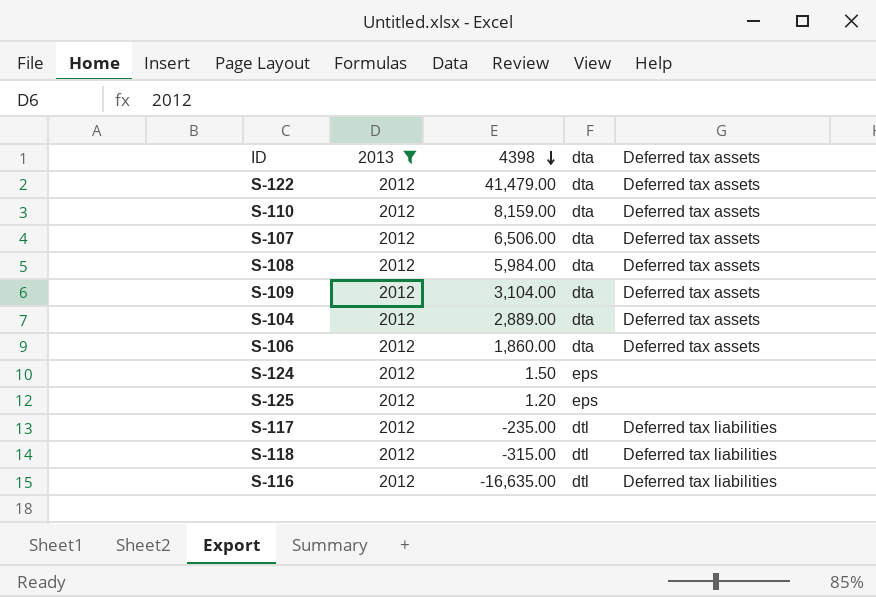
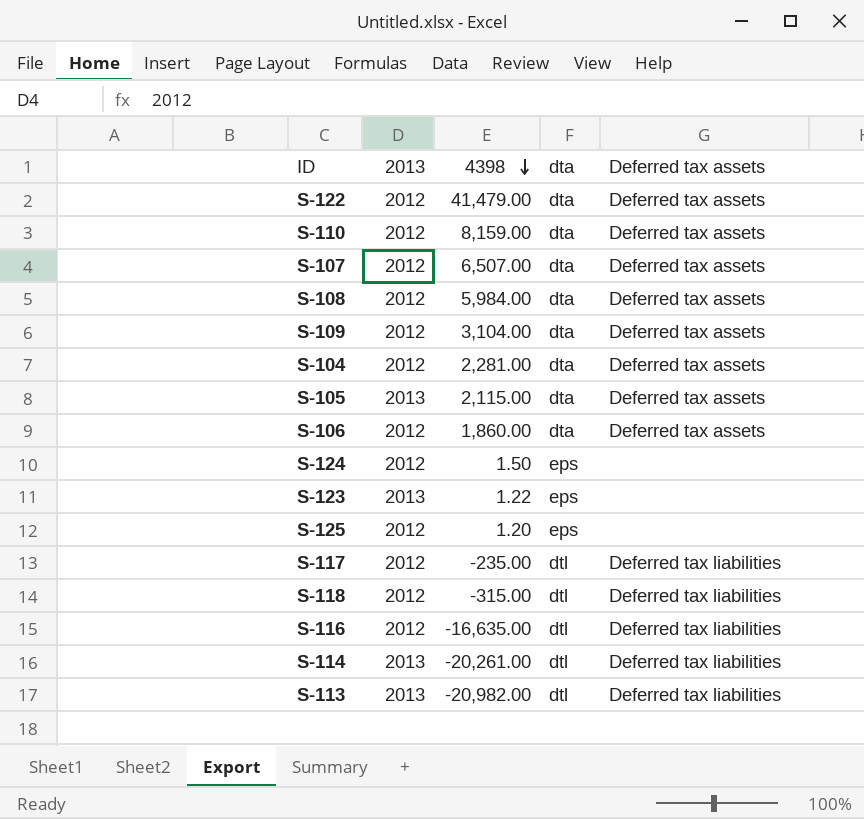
filter: 2013 = 2012 -> none
S-107 | 4398: 6,506.00 -> 6,507.00
S-104 | 4398: 2,889.00 -> 2,281.00

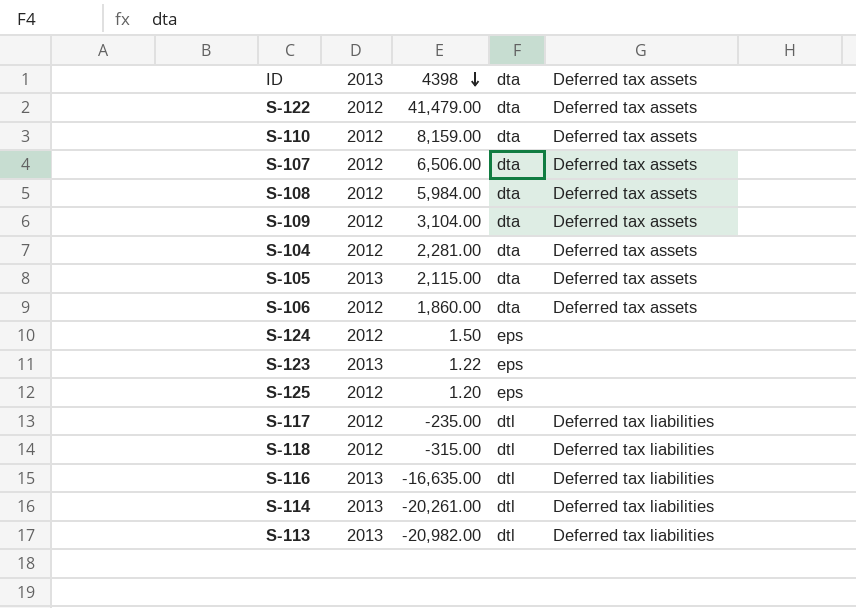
S-107 | 4398: 6,507.00 -> 6,506.00
S-116 | 2013: 2012 -> 2013

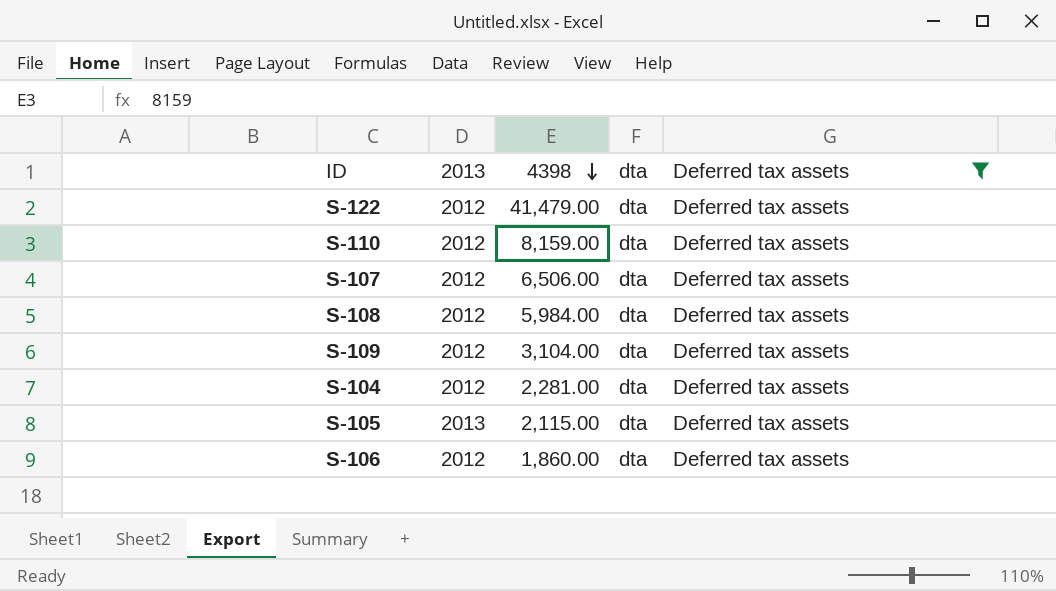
filter: none -> Deferred tax assets = Deferred tax assets

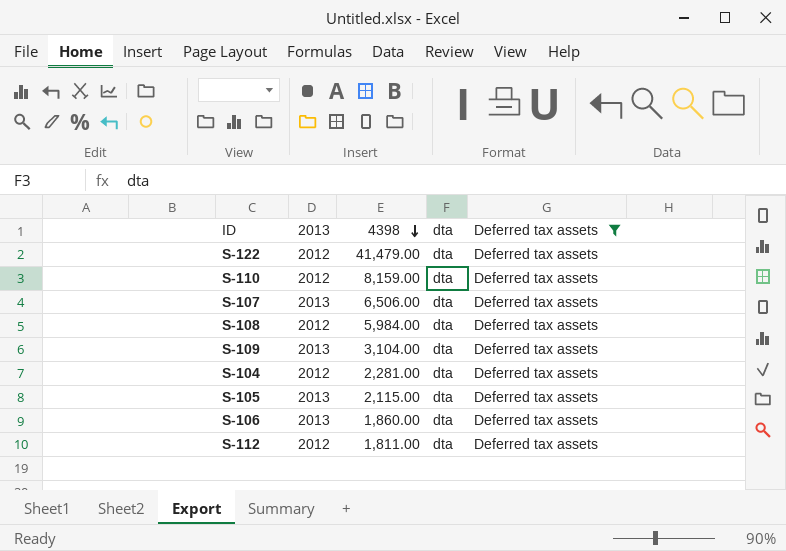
S-107 | 2013: 2012 -> 2013
S-109 | 2013: 2012 -> 2013
S-106 | 2013: 2012 -> 2013
row S-112: none -> 2012 | 1,811.00 | dta | Deferred tax assets

